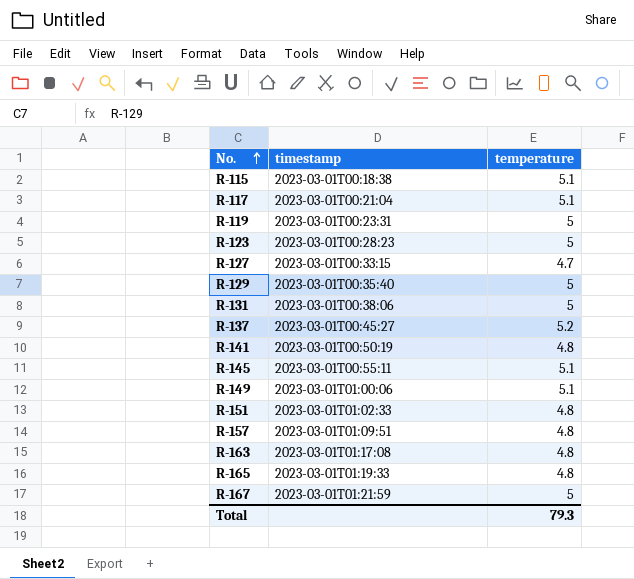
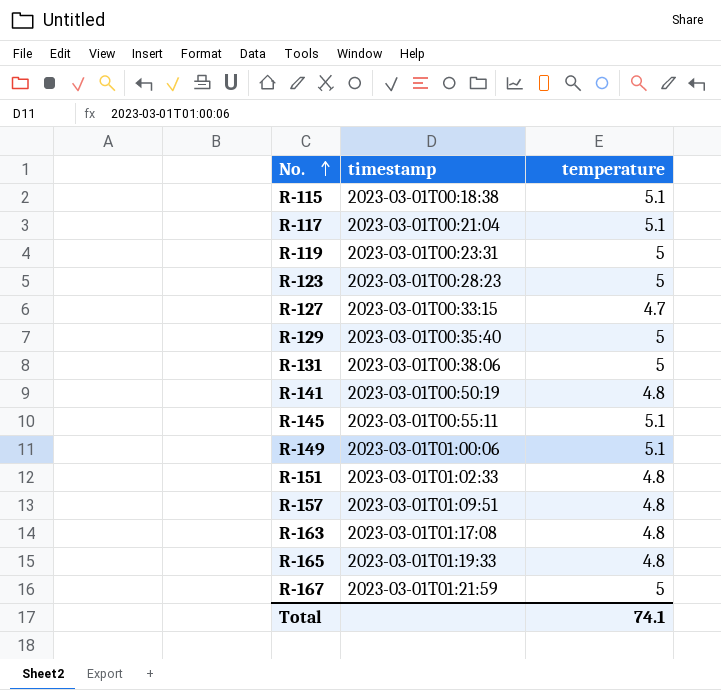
row R-137: 2023-03-01T00:45:27 | 5.2 -> none
Total | temperature: 79.3 -> 74.1

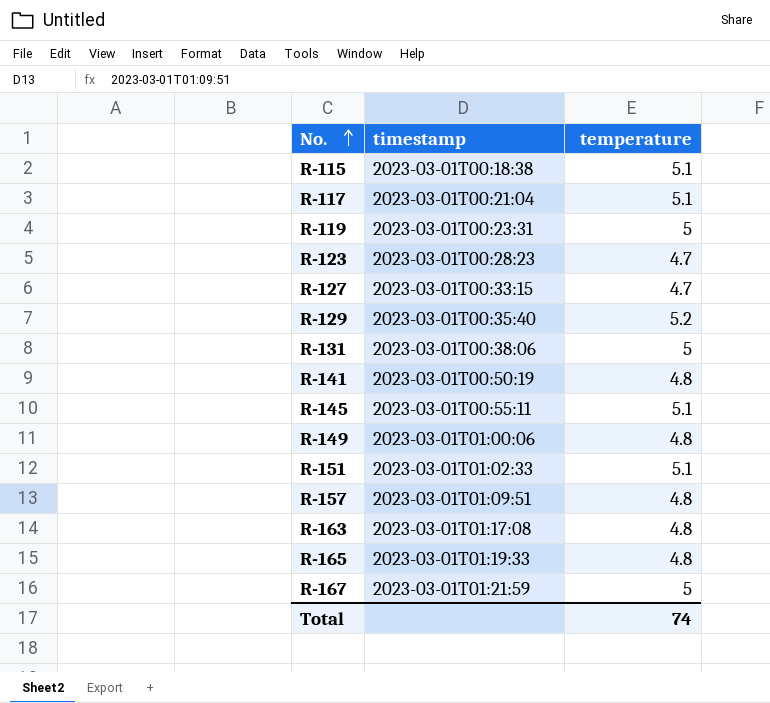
R-123 | temperature: 5 -> 4.7
R-129 | temperature: 5 -> 5.2
R-149 | temperature: 5.1 -> 4.8
R-151 | temperature: 4.8 -> 5.1
Total | temperature: 74.1 -> 74

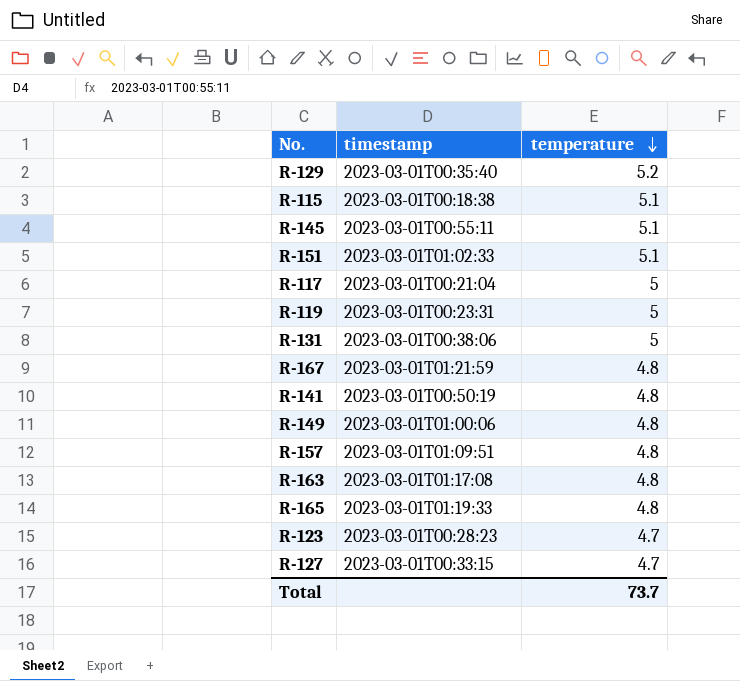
row order: No. ascending -> temperature descending
R-117 | temperature: 5.1 -> 5
R-167 | temperature: 5 -> 4.8
Total | temperature: 74 -> 73.7

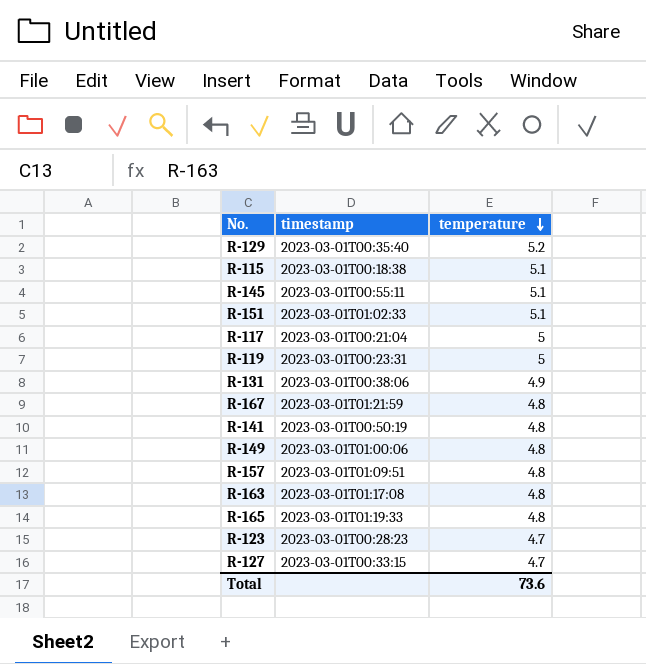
R-131 | temperature: 5 -> 4.9
Total | temperature: 73.7 -> 73.6

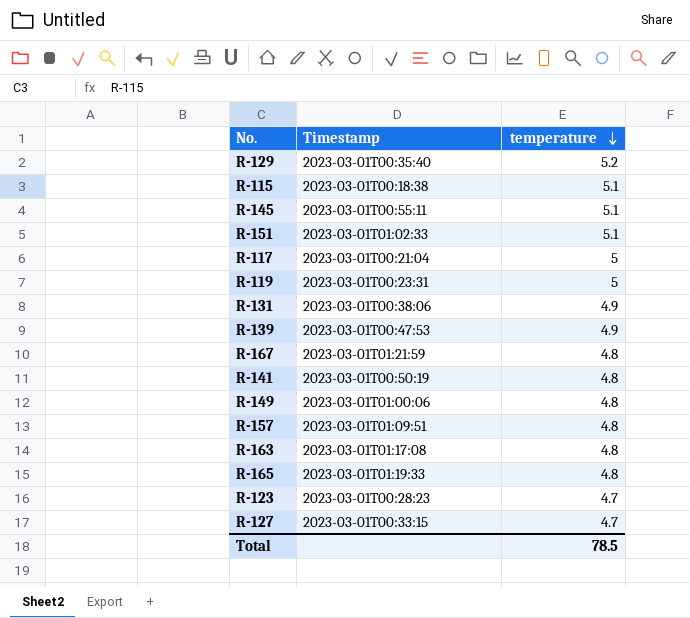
column name: timestamp -> Timestamp
row R-139: none -> 2023-03-01T00:47:53 | 4.9
Total | temperature: 73.6 -> 78.5

